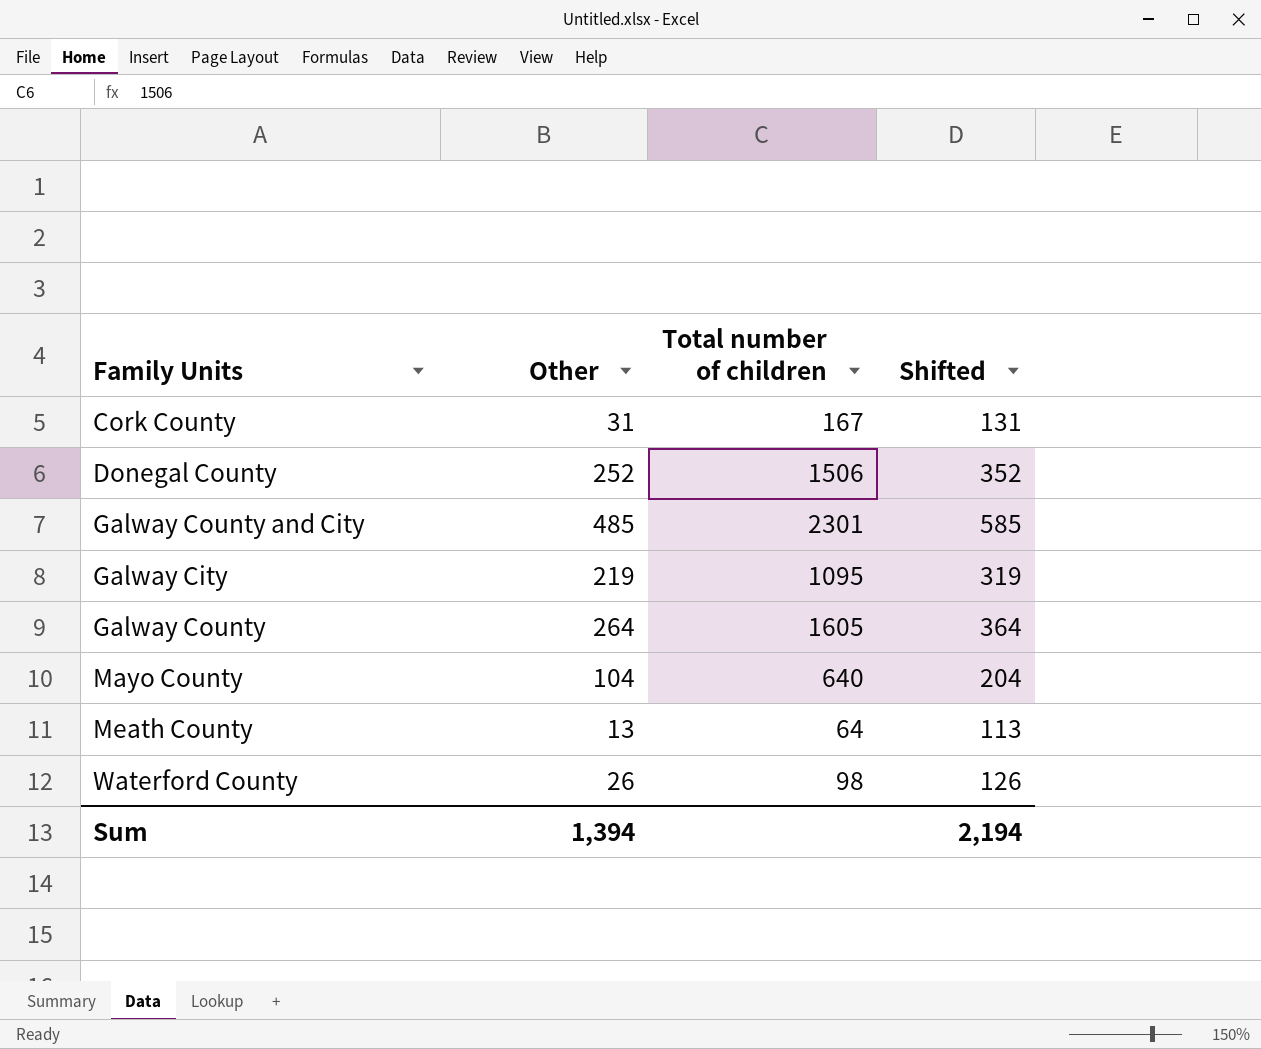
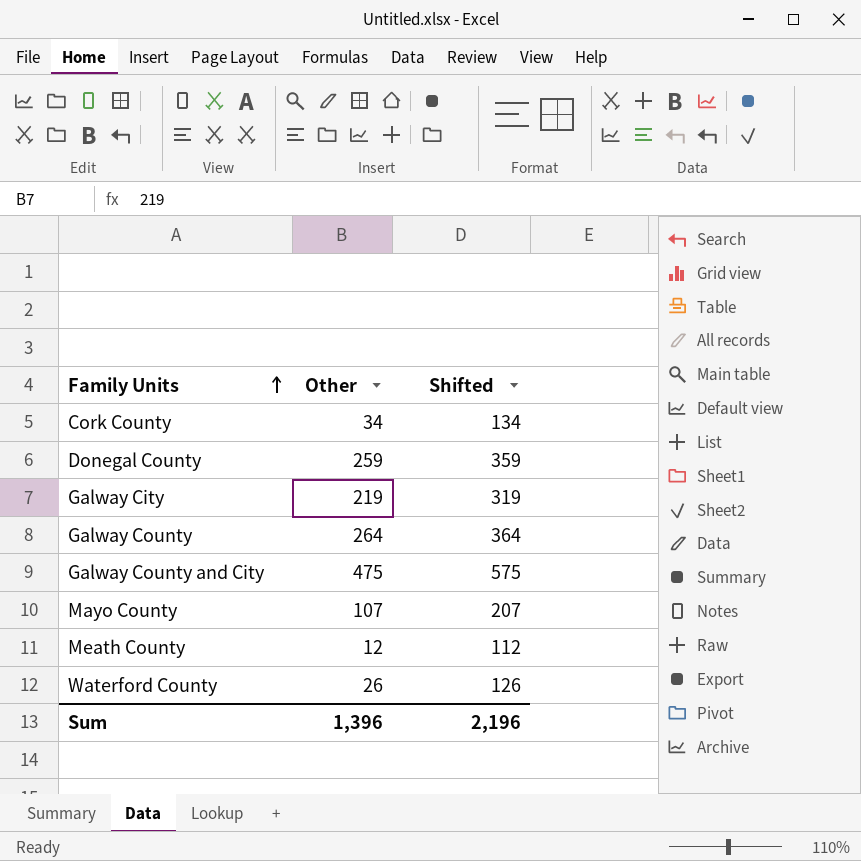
row order: none -> Family Units ascending
column Total number of children | position: 3 -> none
Cork County | Other: 31 -> 34
Cork County | Shifted: 131 -> 134
Donegal County | Other: 252 -> 259
Donegal County | Shifted: 352 -> 359
Galway County and City | Other: 485 -> 475
Galway County and City | Shifted: 585 -> 575
Mayo County | Other: 104 -> 107
Mayo County | Shifted: 204 -> 207
Meath County | Other: 13 -> 12
Meath County | Shifted: 113 -> 112
Sum | Other: 1,394 -> 1,396
Sum | Shifted: 2,194 -> 2,196

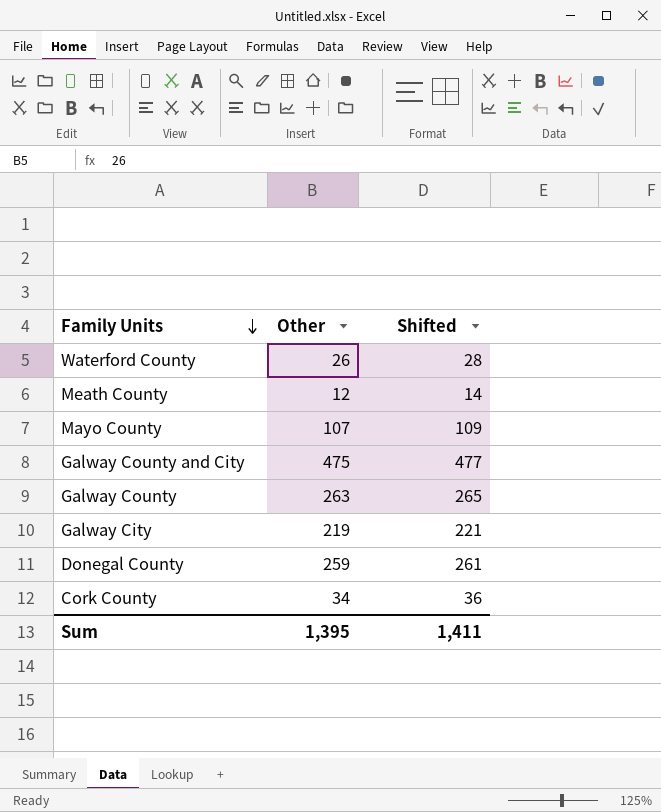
row order: Family Units ascending -> Family Units descending
column Shifted | formula: [Other] + 100 -> [Other] + 2
Galway County | Other: 264 -> 263
Sum | Other: 1,396 -> 1,395
Sum | Shifted: 2,196 -> 1,411

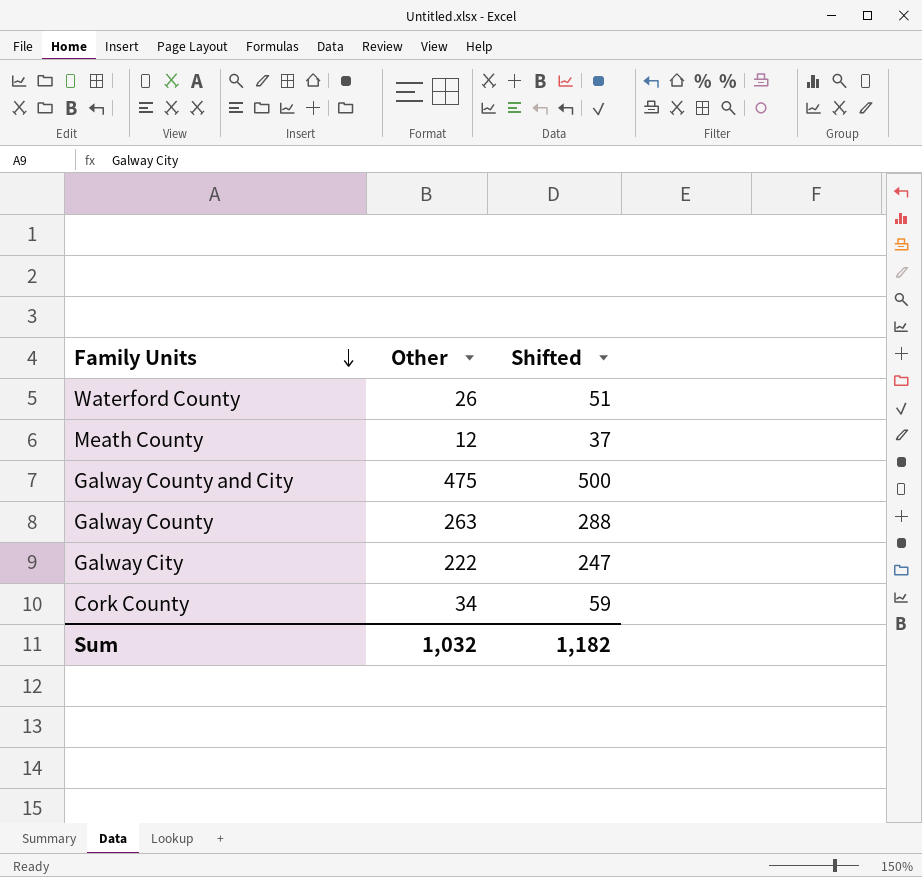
column Shifted | formula: [Other] + 2 -> [Other] + 25
row Mayo County: 107 | 109 -> none
row Donegal County: 259 | 261 -> none
Galway City | Other: 219 -> 222
Sum | Other: 1,395 -> 1,032
Sum | Shifted: 1,411 -> 1,182

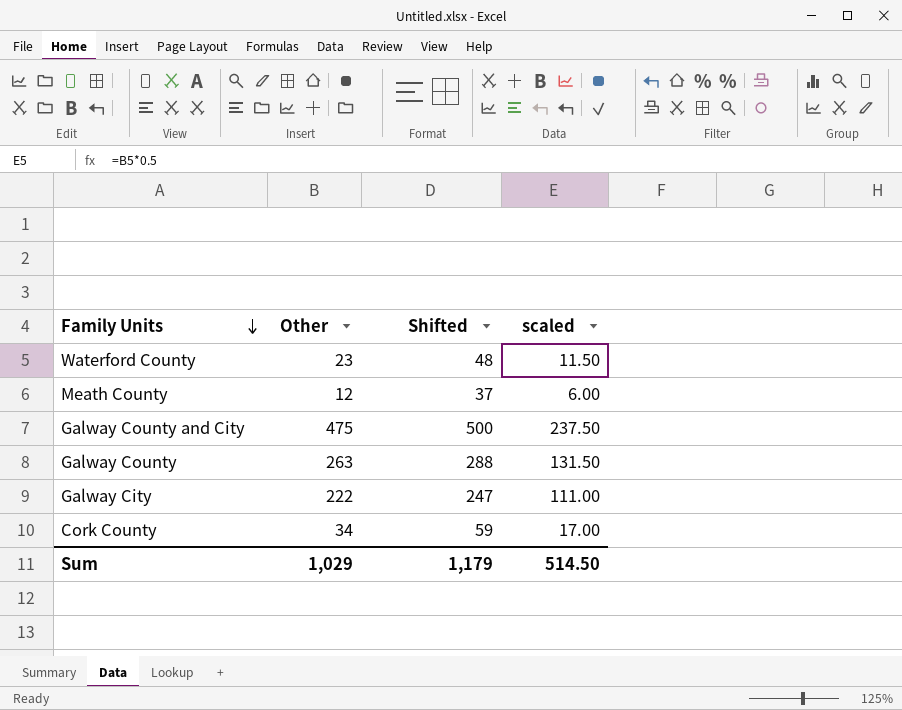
column scaled | formula: none -> [Other] * 0.5
Waterford County | Other: 26 -> 23
Waterford County | Shifted: 51 -> 48
Sum | Other: 1,032 -> 1,029
Sum | Shifted: 1,182 -> 1,179

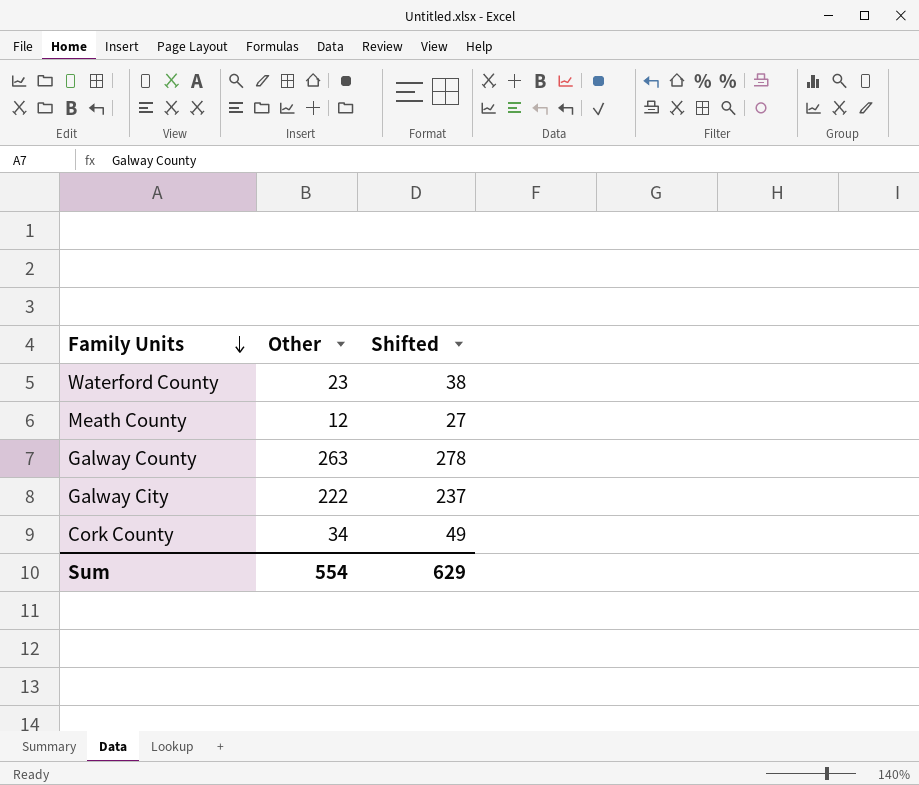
column scaled | formula: [Other] * 0.5 -> none
column Shifted | formula: [Other] + 25 -> [Other] + 15
row Galway County and City: 475 | 500 | 237.50 -> none
Sum | Other: 1,029 -> 554
Sum | Shifted: 1,179 -> 629

